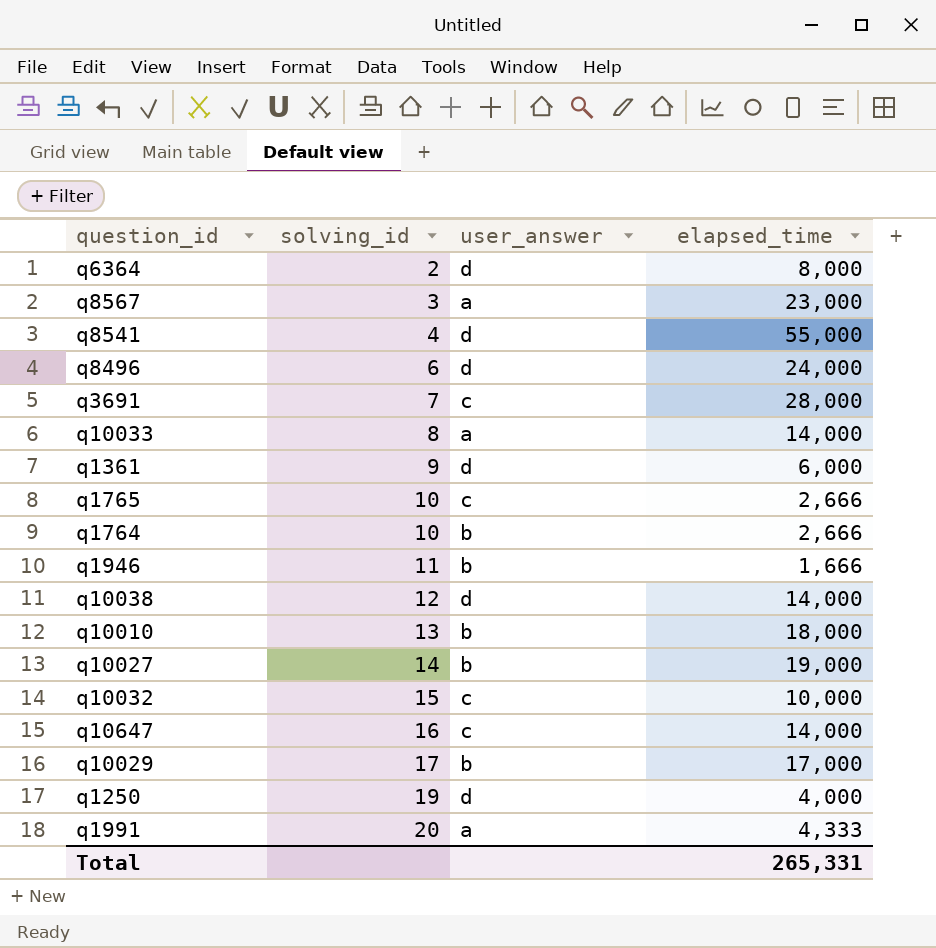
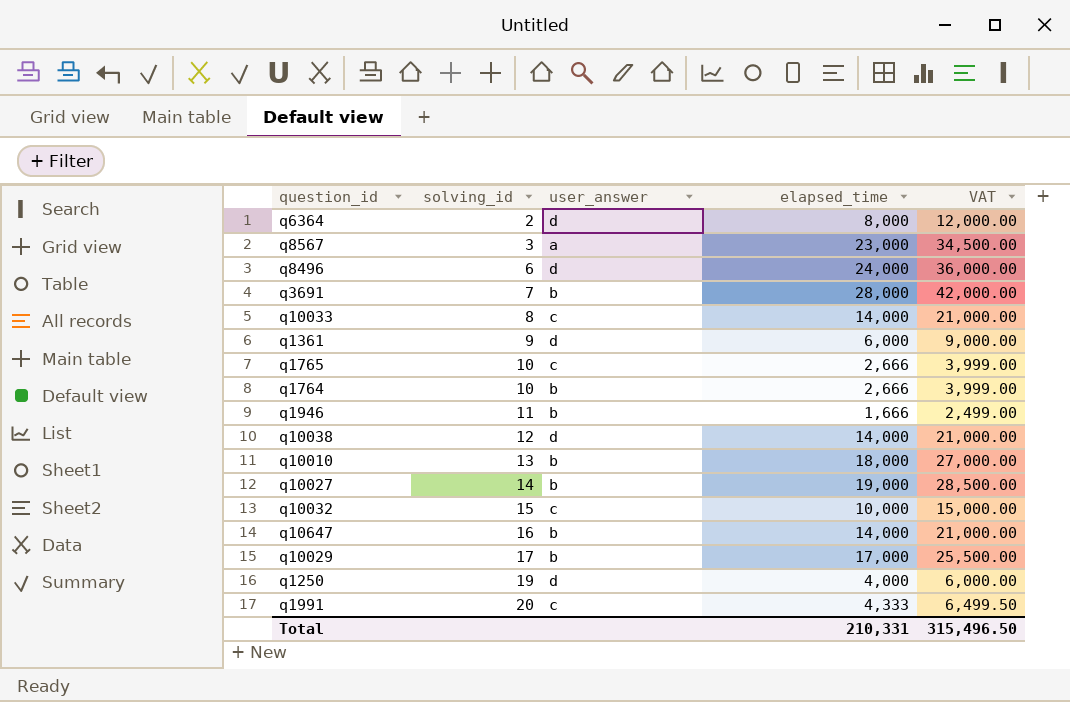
column VAT | formula: none -> [elapsed_time] * 1.5
row q8541: 4 | d | 55,000 -> none
q3691 | user_answer: c -> b
q10033 | user_answer: a -> c
q10647 | user_answer: c -> b
q1991 | user_answer: a -> c
Total | elapsed_time: 265,331 -> 210,331

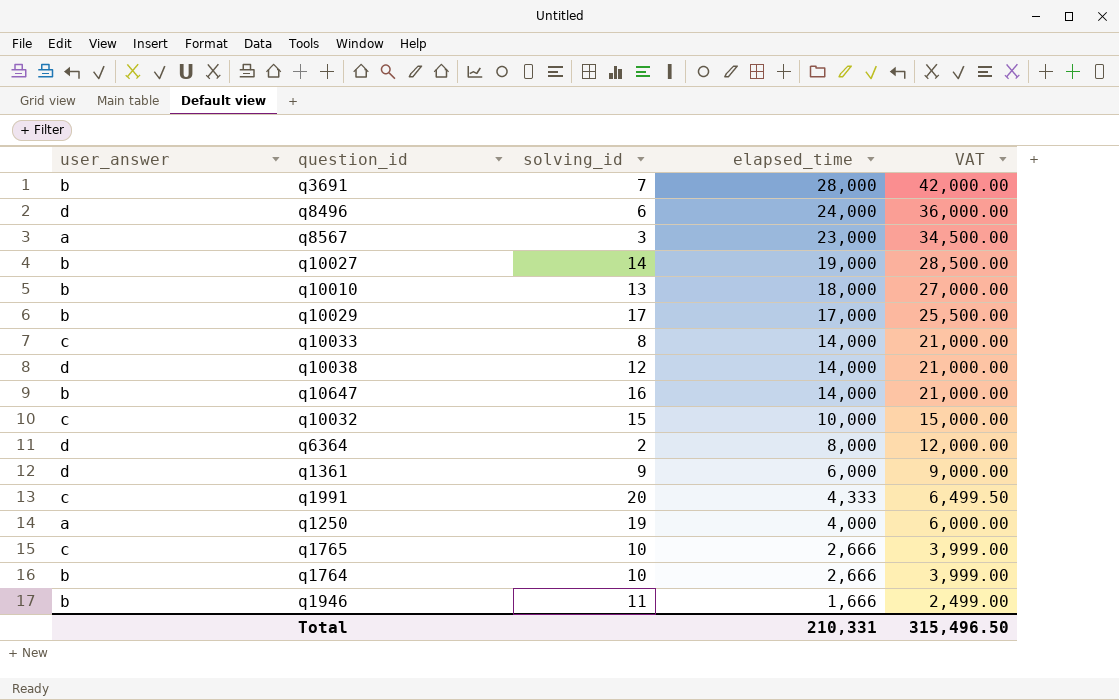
row order: solving_id ascending -> elapsed_time descending
column user_answer | position: 3 -> 1
q1250 | user_answer: d -> a

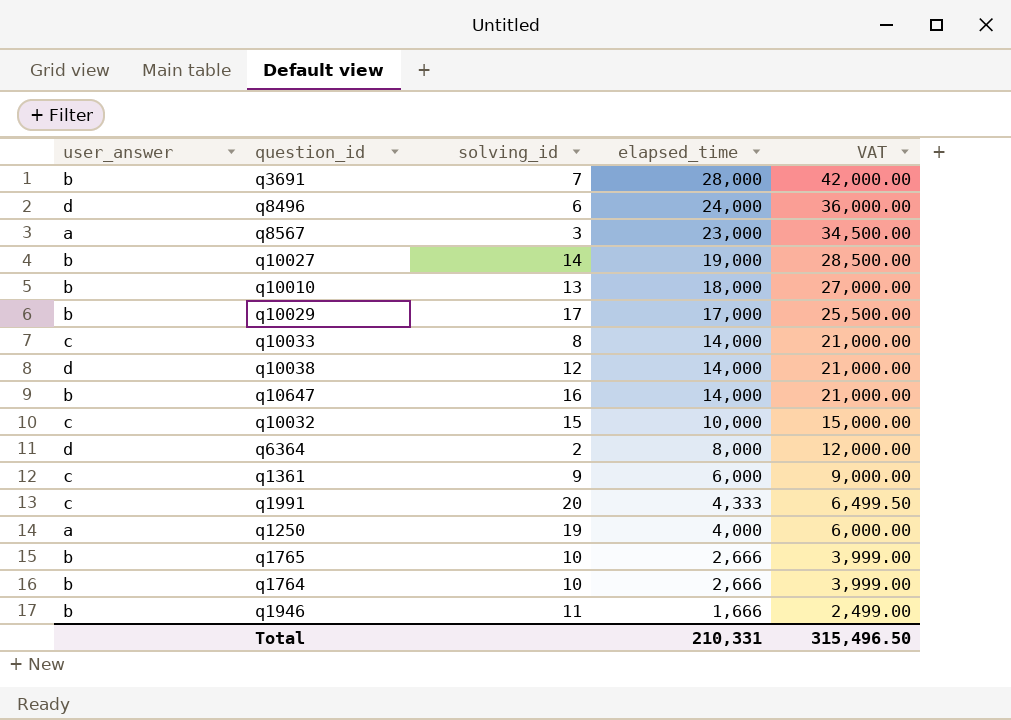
q1361 | user_answer: d -> c
q1765 | user_answer: c -> b

